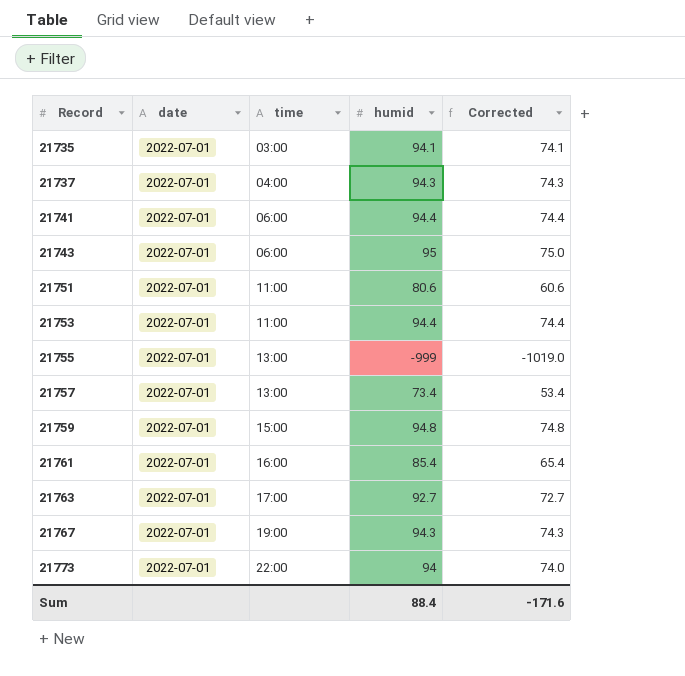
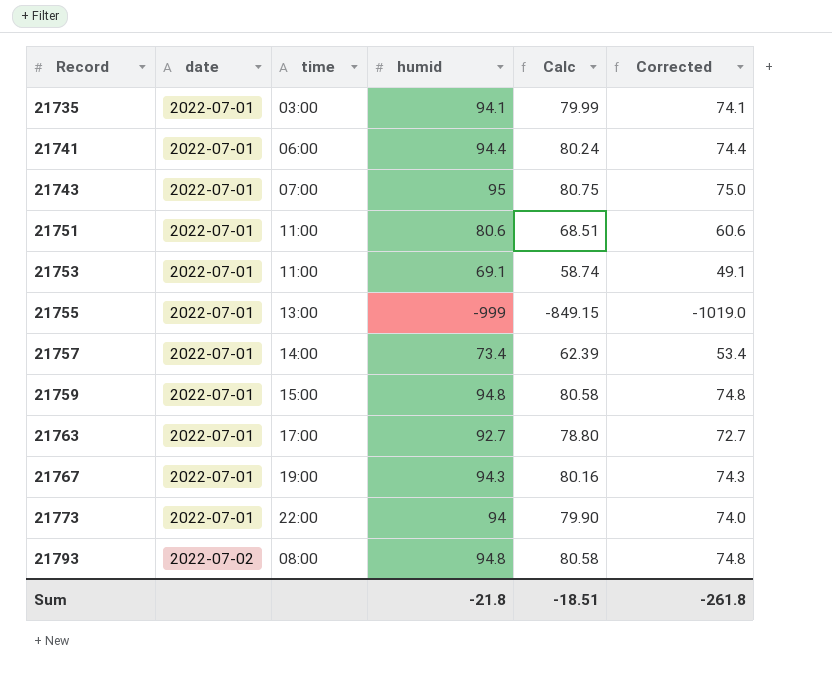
column Calc | formula: none -> [humid] * 0.85
row 21737: 2022-07-01 | 04:00 | 94.3 | 74.3 -> none
row 21761: 2022-07-01 | 16:00 | 85.4 | 65.4 -> none
21743 | time: 06:00 -> 07:00
21753 | humid: 94.4 -> 69.1
21753 | Corrected: 74.4 -> 49.1
21757 | time: 13:00 -> 14:00
row 21793: none -> 2022-07-02 | 08:00 | 94.8 | 80.58 | 74.8
Sum | humid: 88.4 -> -21.8
Sum | Corrected: -171.6 -> -261.8

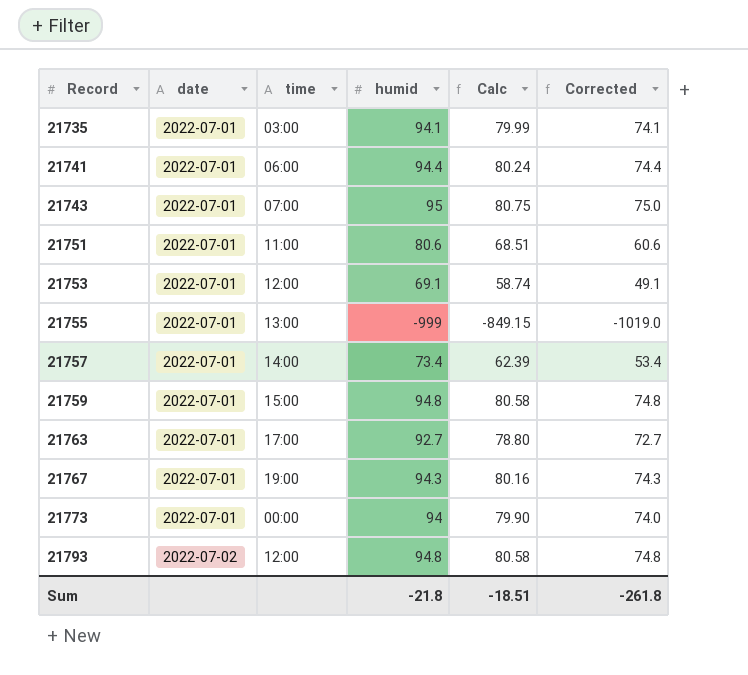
21753 | time: 11:00 -> 12:00
21773 | time: 22:00 -> 00:00
21793 | time: 08:00 -> 12:00

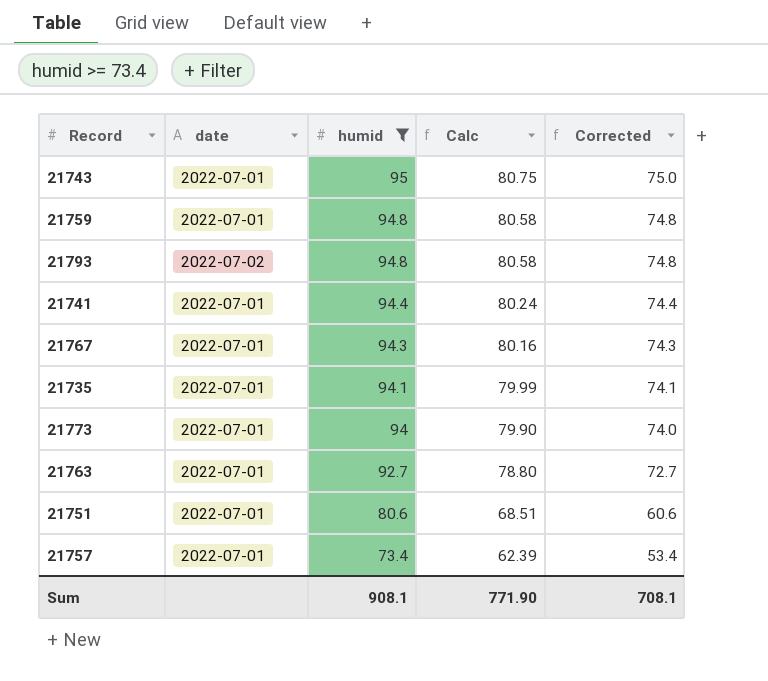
filter: none -> humid >= 73.4
row order: Record ascending -> humid descending
column time | position: 3 -> none
Sum | humid: -21.8 -> 908.1
Sum | Calc: -18.51 -> 771.90
Sum | Corrected: -261.8 -> 708.1

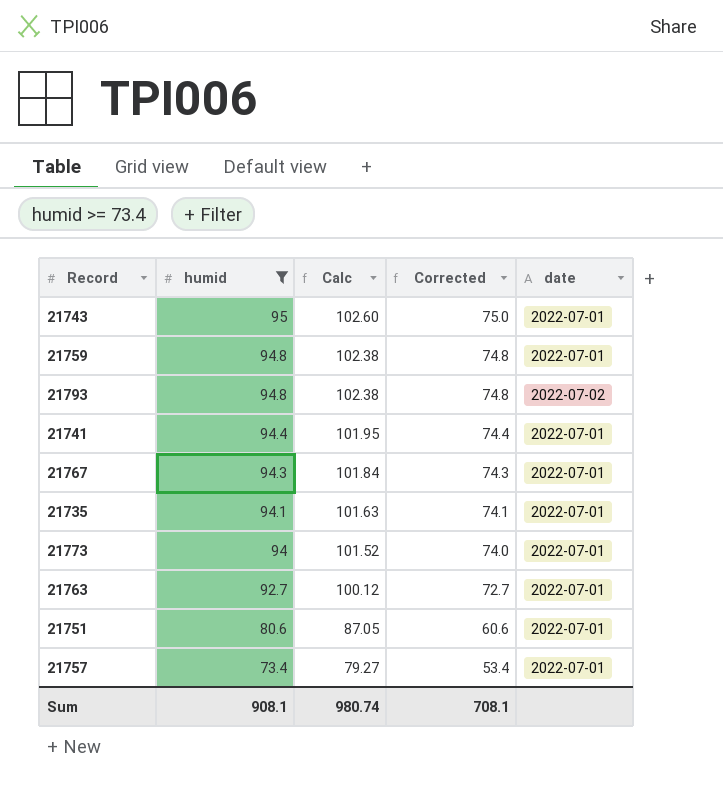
column Calc | formula: [humid] * 0.85 -> [humid] * 1.08
column date | position: 2 -> 5
Sum | Calc: 771.90 -> 980.74

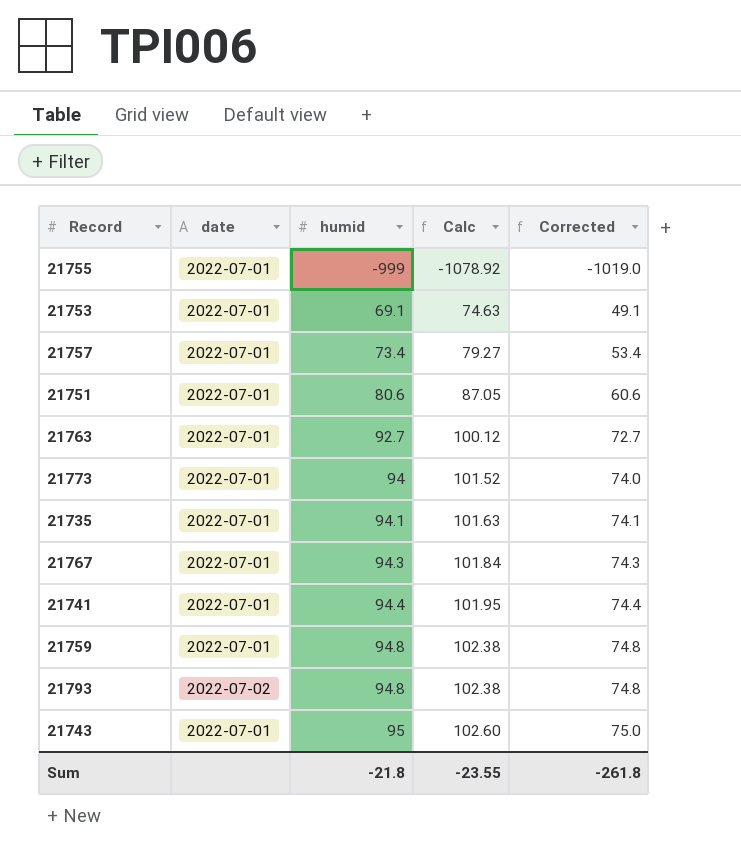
filter: humid >= 73.4 -> none
row order: humid descending -> humid ascending
column date | position: 5 -> 2
Sum | humid: 908.1 -> -21.8
Sum | Calc: 980.74 -> -23.55
Sum | Corrected: 708.1 -> -261.8

